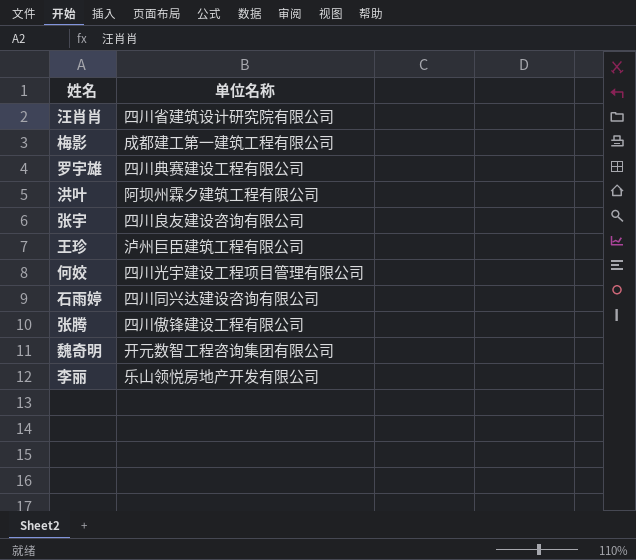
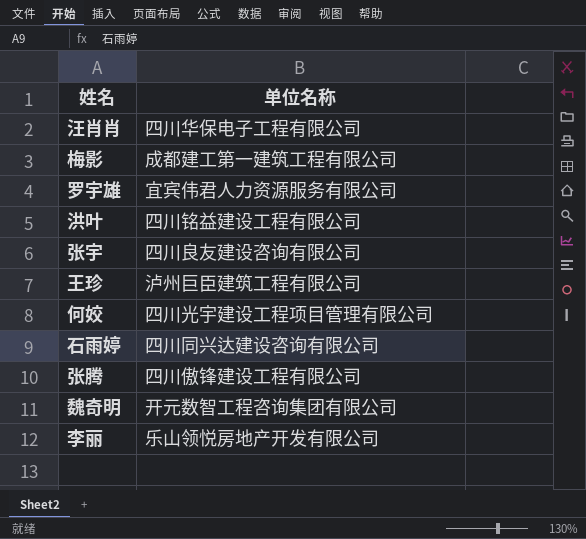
汪肖肖 | 单位名称: 四川省建筑设计研究院有限公司 -> 四川华保电子工程有限公司
罗宇雄 | 单位名称: 四川典赛建设工程有限公司 -> 宜宾伟君人力资源服务有限公司
洪叶 | 单位名称: 阿坝州霖夕建筑工程有限公司 -> 四川铭益建设工程有限公司

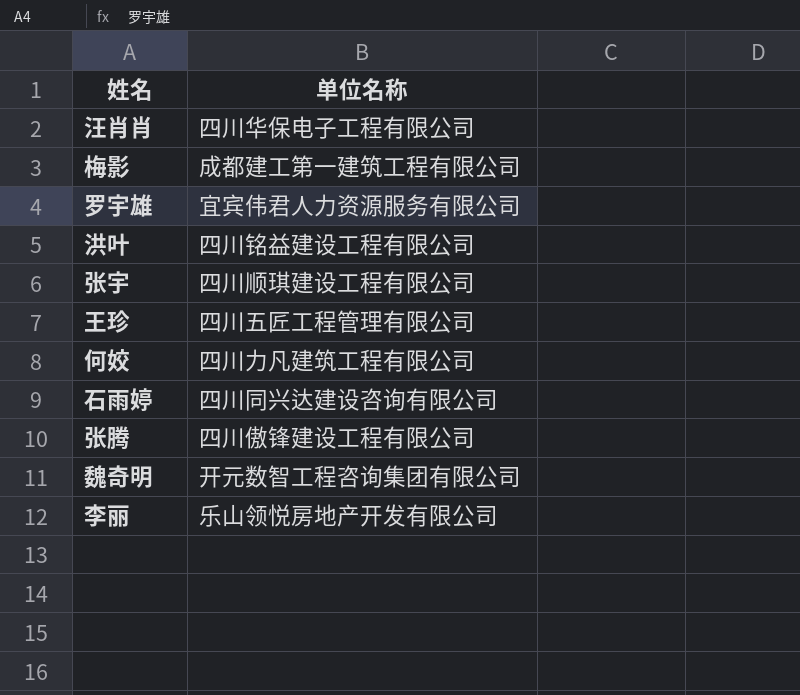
张宇 | 单位名称: 四川良友建设咨询有限公司 -> 四川顺琪建设工程有限公司
王珍 | 单位名称: 泸州巨臣建筑工程有限公司 -> 四川五匠工程管理有限公司
何姣 | 单位名称: 四川光宇建设工程项目管理有限公司 -> 四川力凡建筑工程有限公司

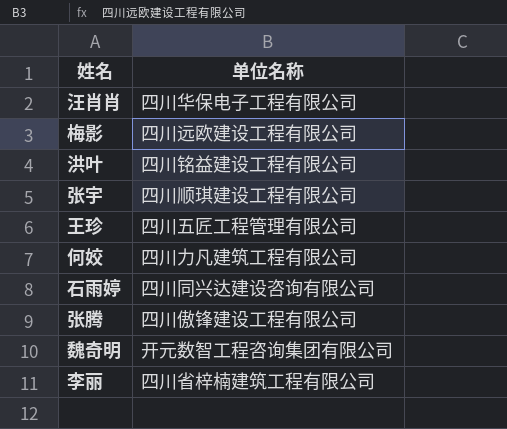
row 罗宇雄: 宜宾伟君人力资源服务有限公司 -> none
梅影 | 单位名称: 成都建工第一建筑工程有限公司 -> 四川远欧建设工程有限公司
李丽 | 单位名称: 乐山领悦房地产开发有限公司 -> 四川省梓楠建筑工程有限公司

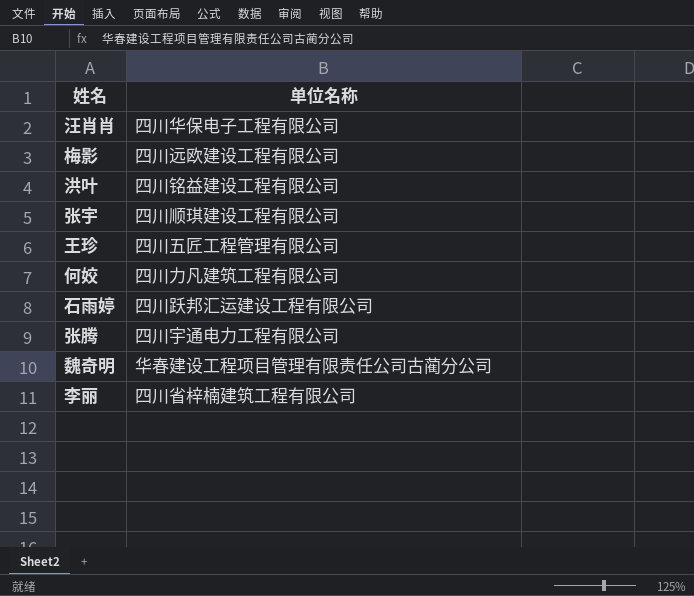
石雨婷 | 单位名称: 四川同兴达建设咨询有限公司 -> 四川跃邦汇运建设工程有限公司
张腾 | 单位名称: 四川傲锋建设工程有限公司 -> 四川宇通电力工程有限公司
魏奇明 | 单位名称: 开元数智工程咨询集团有限公司 -> 华春建设工程项目管理有限责任公司古蔺分公司

